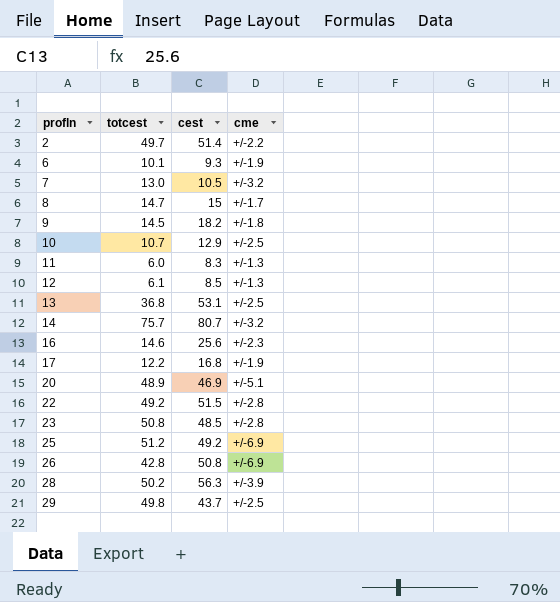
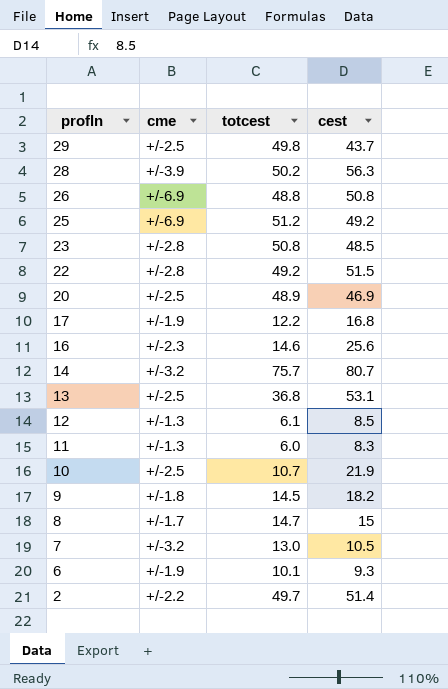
row order: profln ascending -> profln descending
column cme | position: 4 -> 2
26 | totcest: 42.8 -> 48.8
20 | cme: +/-5.1 -> +/-2.5
10 | cest: 12.9 -> 21.9

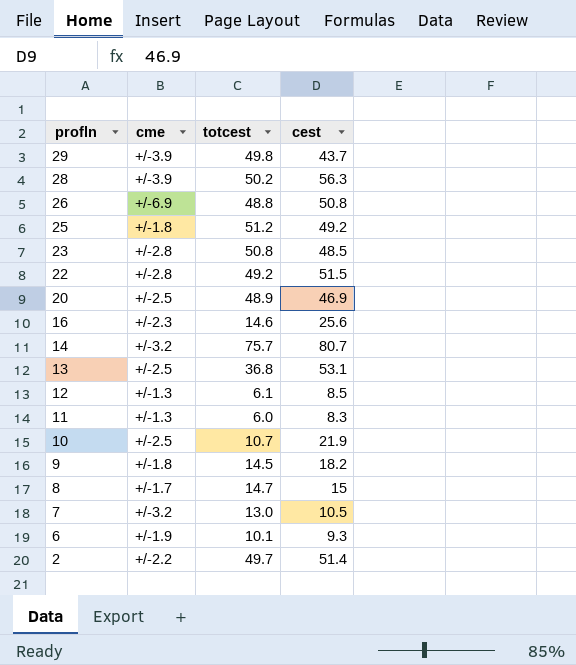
row 17: +/-1.9 | 12.2 | 16.8 -> none
29 | cme: +/-2.5 -> +/-3.9
25 | cme: +/-6.9 -> +/-1.8

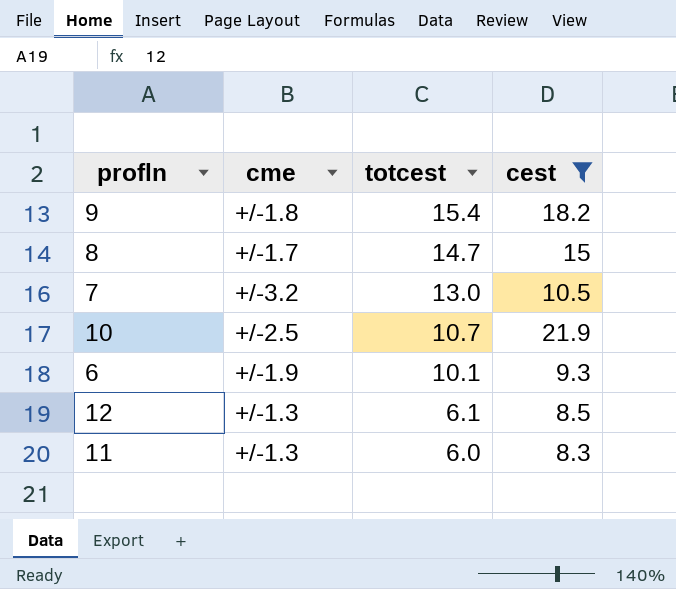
filter: none -> cest <= 21.9
row order: profln descending -> totcest descending
9 | totcest: 14.5 -> 15.4

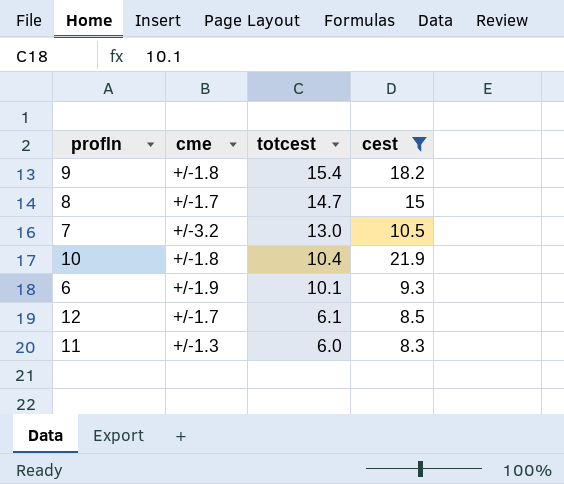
10 | cme: +/-2.5 -> +/-1.8
10 | totcest: 10.7 -> 10.4
12 | cme: +/-1.3 -> +/-1.7

